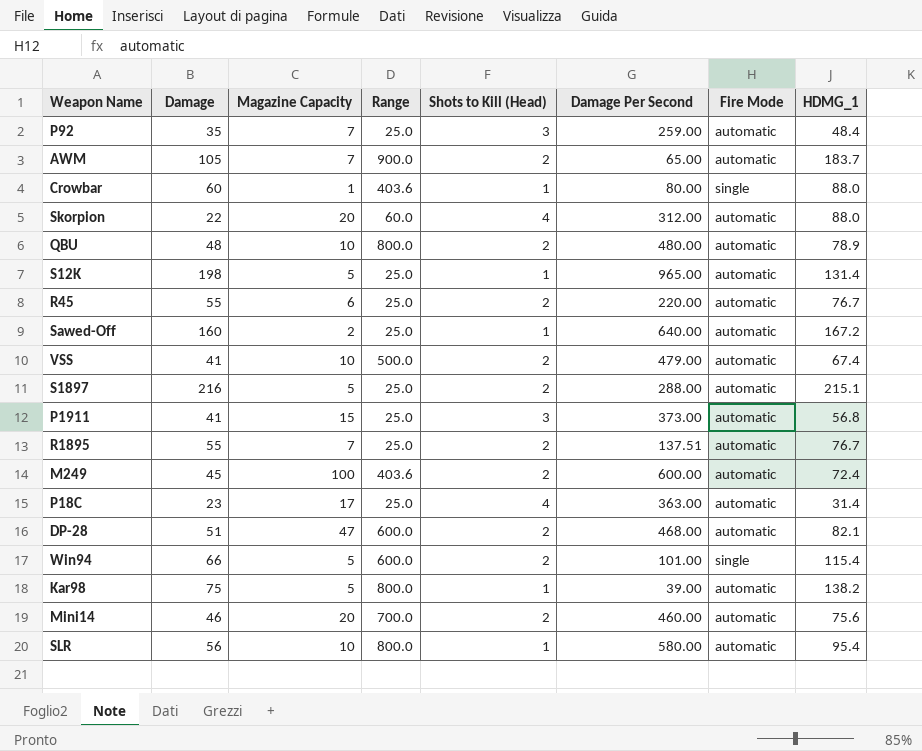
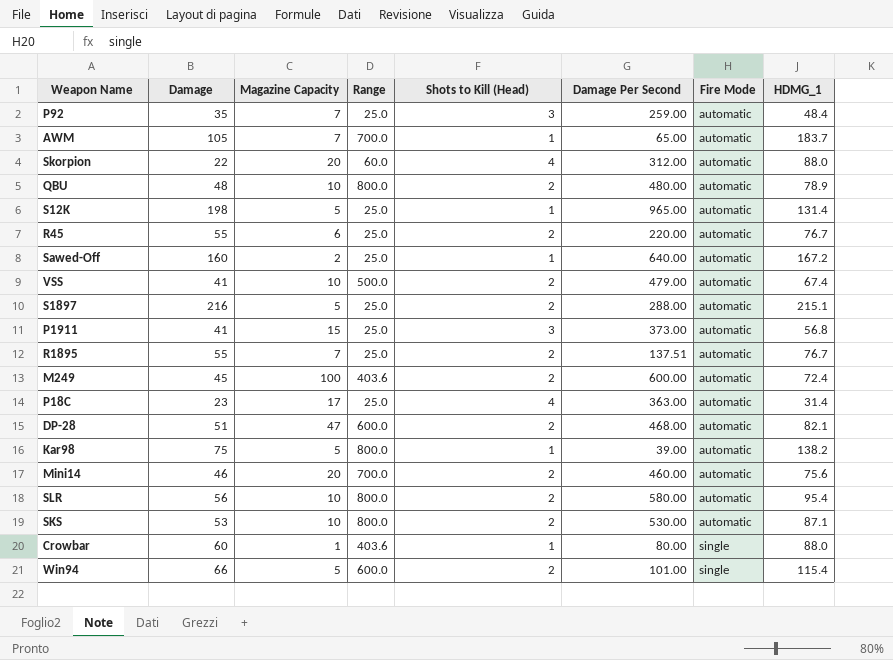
row order: none -> Fire Mode ascending
AWM | Range: 900.0 -> 700.0
AWM | Shots to Kill (Head): 2 -> 1
SLR | Shots to Kill (Head): 1 -> 2
row SKS: none -> 53 | 10 | 800.0 | 2 | 530.00 | automatic | 87.1

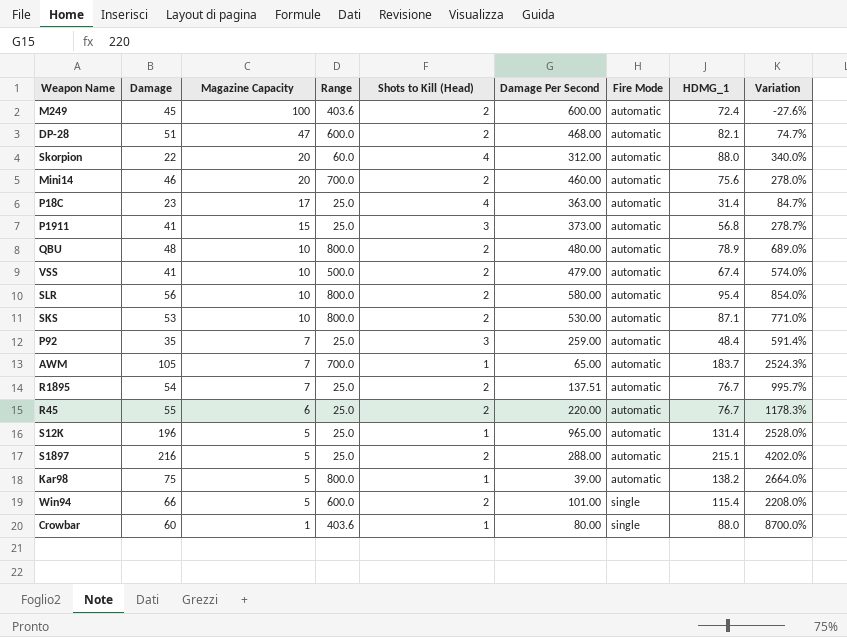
row order: Fire Mode ascending -> Magazine Capacity descending
column Variation | formula: none -> ([HDMG_1] - [Magazine Capacity]) / [Magazine Capacity]
row Sawed-Off: 160 | 2 | 25.0 | 1 | 640.00 | automatic | 167.2 -> none
R1895 | Damage: 55 -> 54
S12K | Damage: 198 -> 196

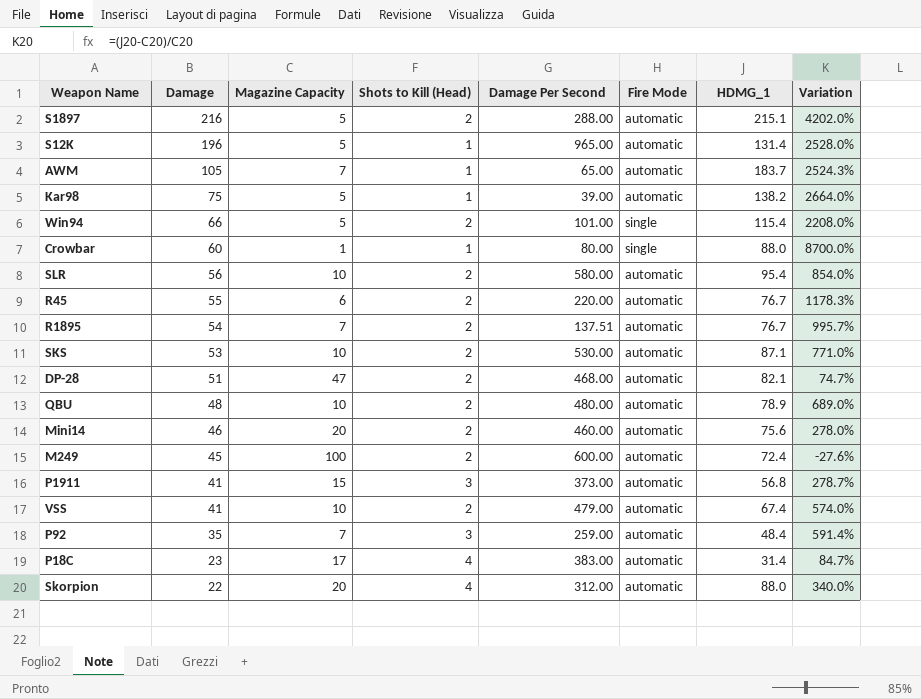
row order: Magazine Capacity descending -> Damage descending
column Range | position: 4 -> none
P18C | Damage Per Second: 363.00 -> 383.00

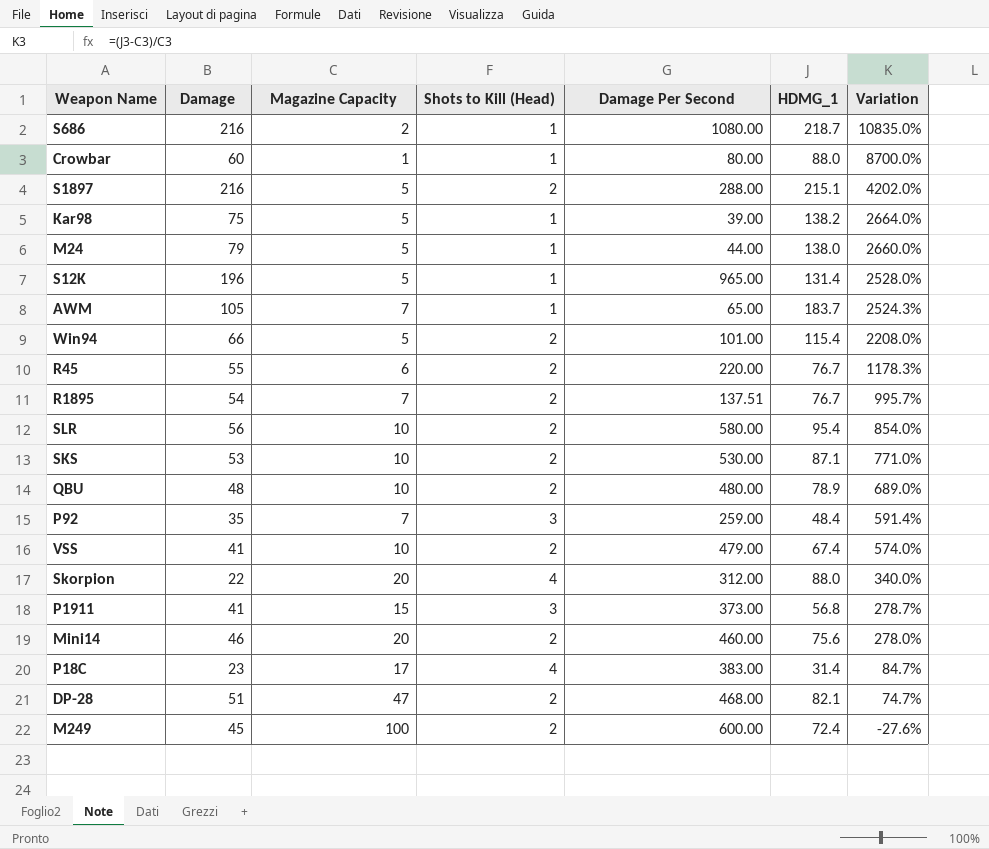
row order: Damage descending -> Variation descending
column Fire Mode | position: 6 -> none
row S686: none -> 216 | 2 | 1 | 1080.00 | 218.7 | 10835.0%
row M24: none -> 79 | 5 | 1 | 44.00 | 138.0 | 2660.0%

